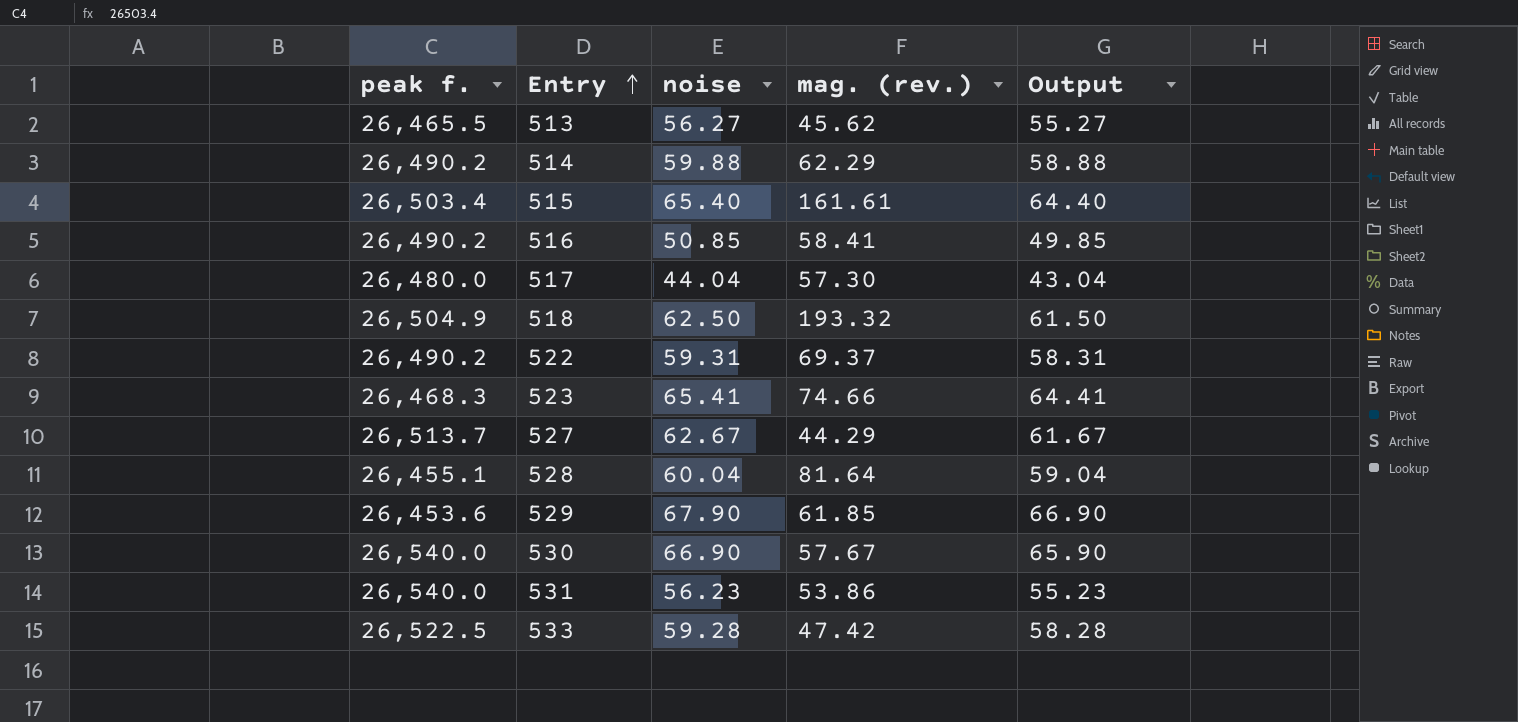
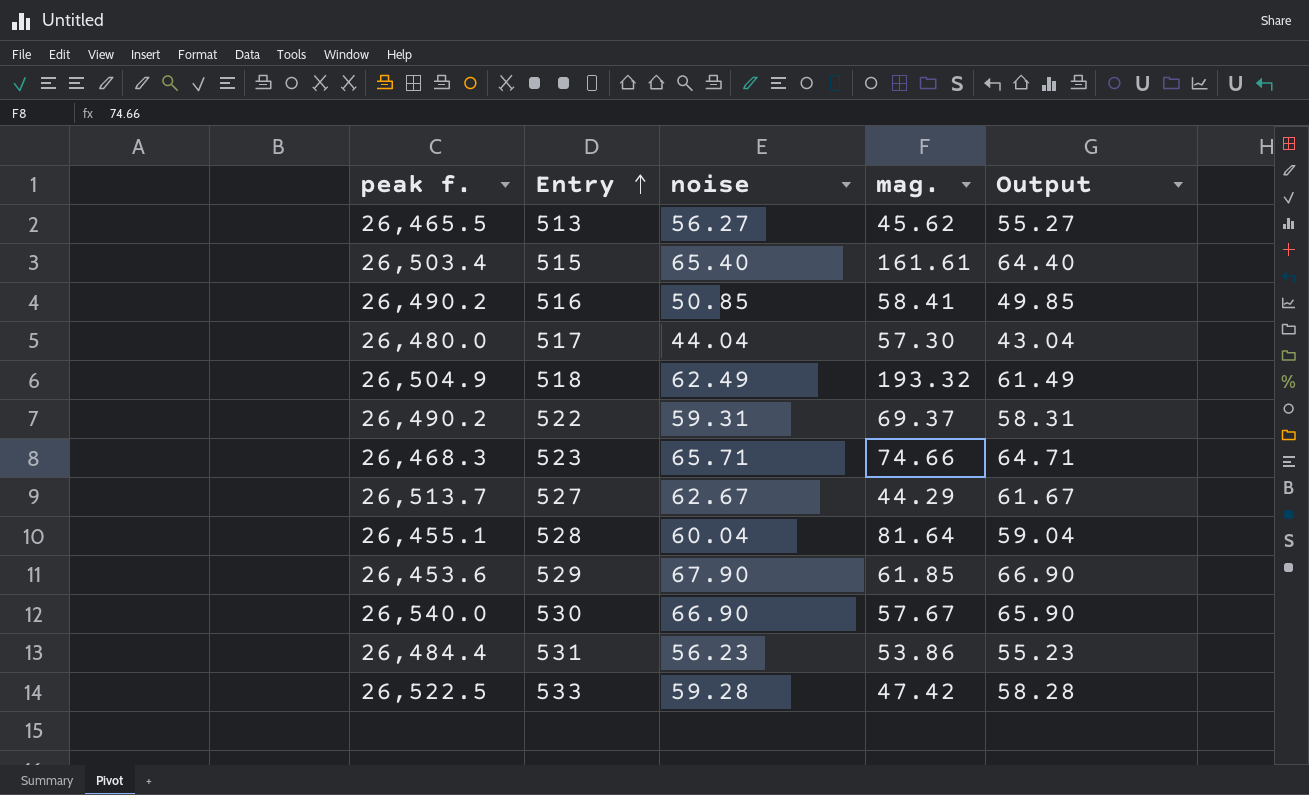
column name: mag. (rev.) -> mag.
row 514: 26,490.2 | 59.88 | 62.29 | 58.88 -> none
518 | noise: 62.50 -> 62.49
518 | Output: 61.50 -> 61.49
523 | noise: 65.41 -> 65.71
523 | Output: 64.41 -> 64.71
531 | peak f.: 26,540.0 -> 26,484.4

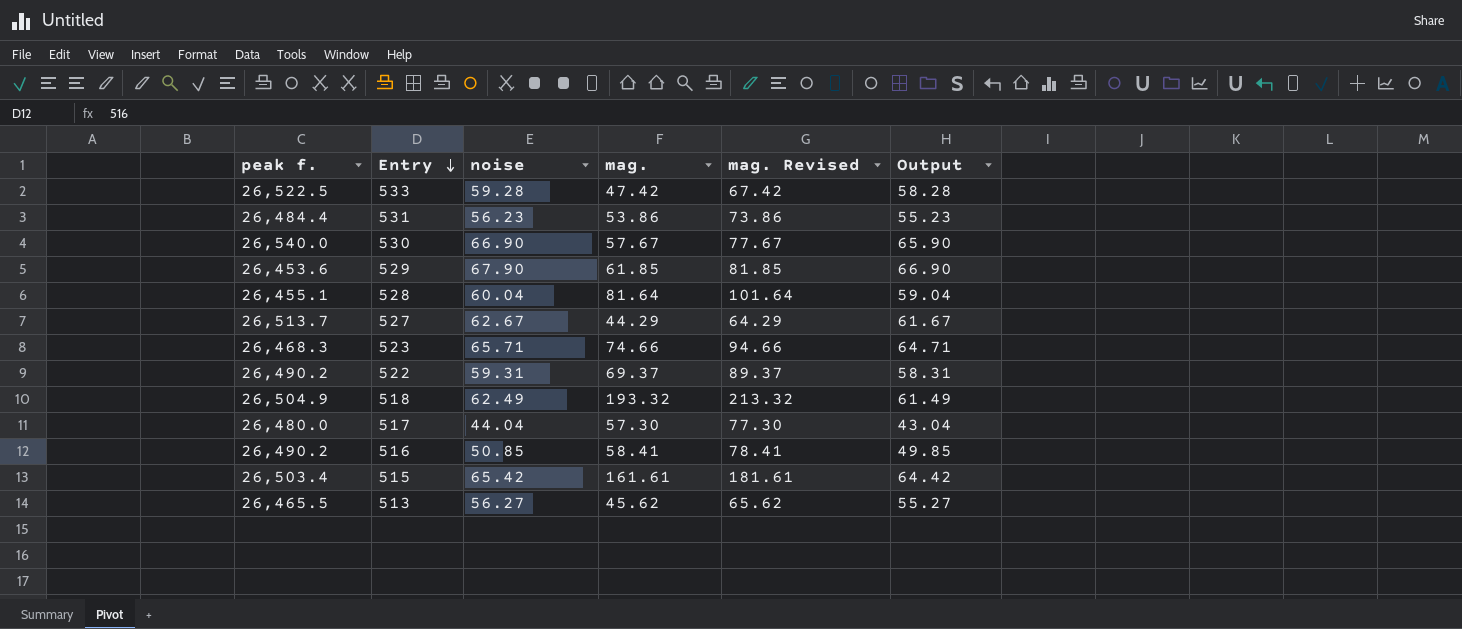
row order: Entry ascending -> Entry descending
column mag. Revised | formula: none -> [mag.] + 20
515 | noise: 65.40 -> 65.42
515 | Output: 64.40 -> 64.42

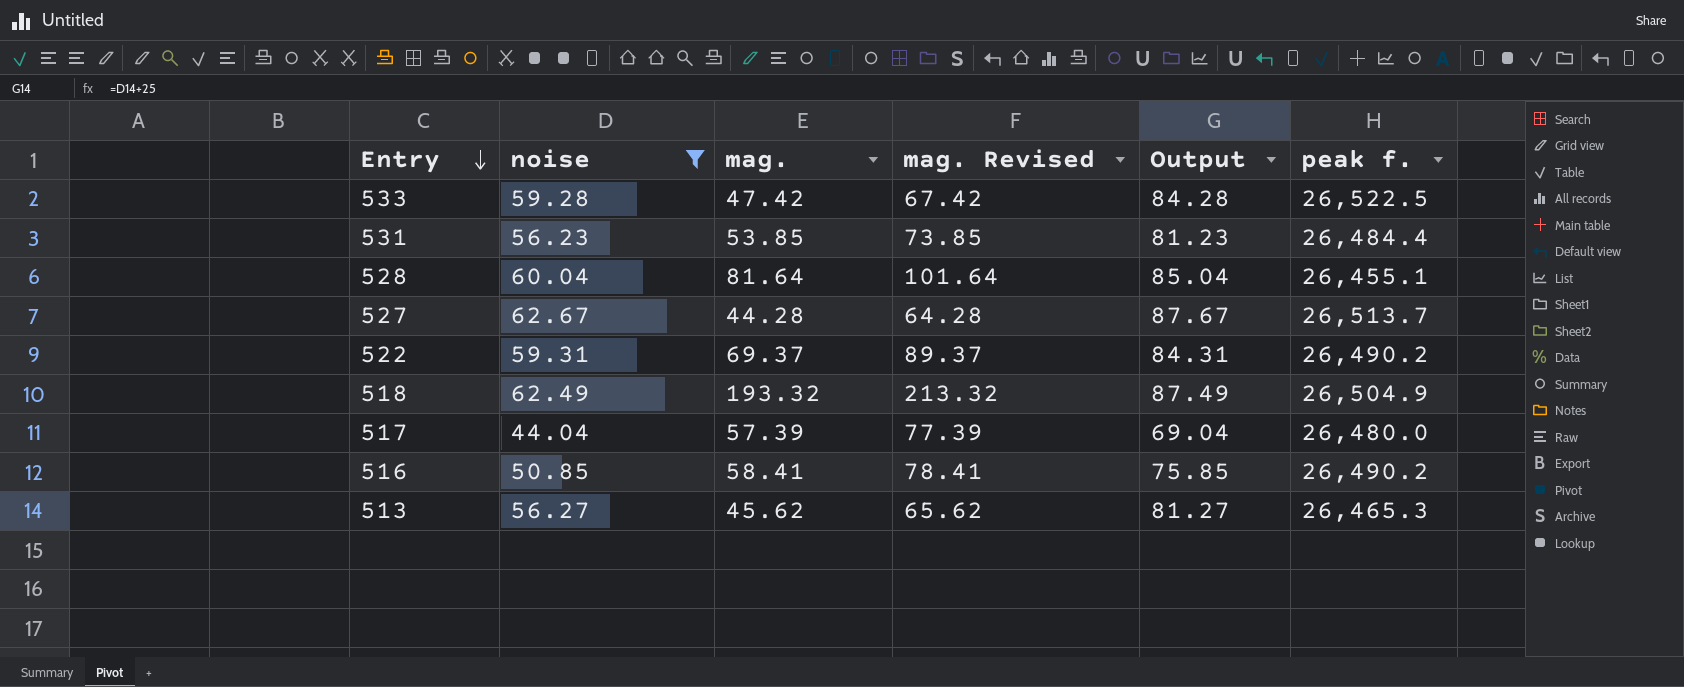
filter: none -> noise <= 62.67
column Output | formula: [noise] - 1 -> [noise] + 25
column peak f. | position: 1 -> 6
531 | mag.: 53.86 -> 53.85
531 | mag. Revised: 73.86 -> 73.85
527 | mag.: 44.29 -> 44.28
527 | mag. Revised: 64.29 -> 64.28
517 | mag.: 57.30 -> 57.39
517 | mag. Revised: 77.30 -> 77.39
513 | peak f.: 26,465.5 -> 26,465.3

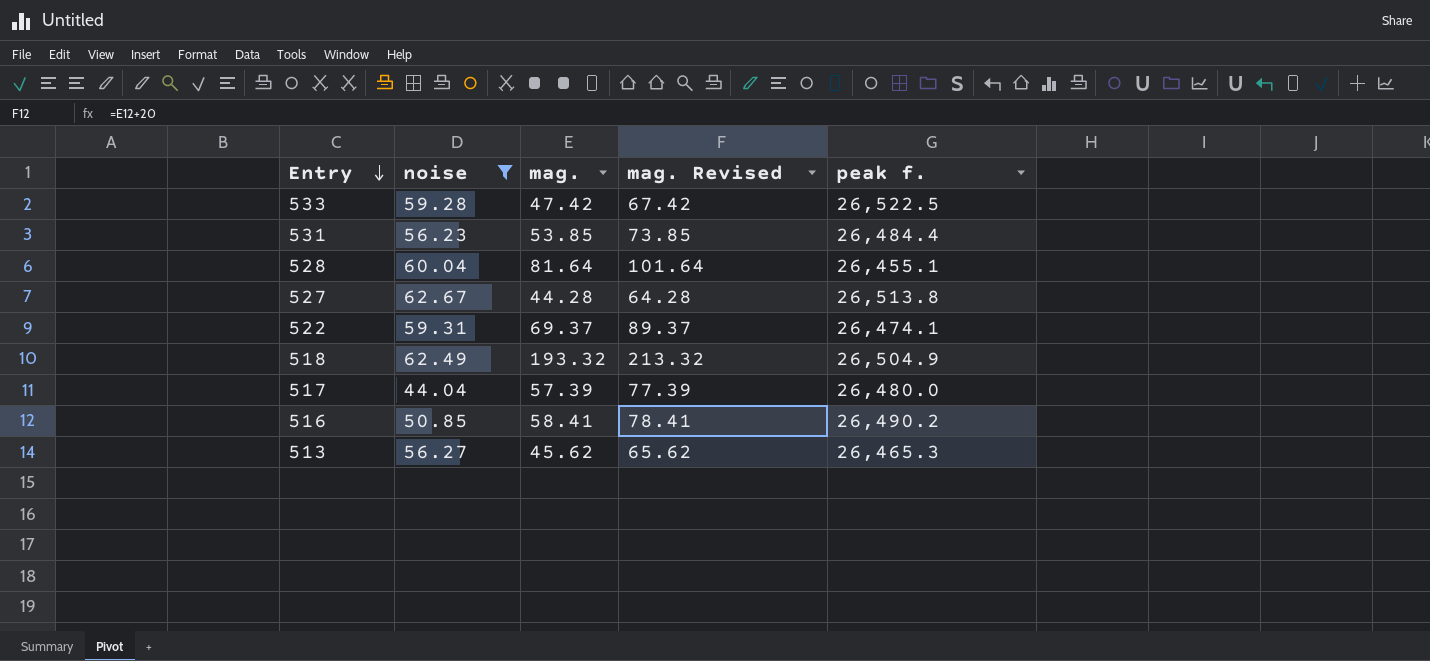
column Output | formula: [noise] + 25 -> none
527 | peak f.: 26,513.7 -> 26,513.8
522 | peak f.: 26,490.2 -> 26,474.1

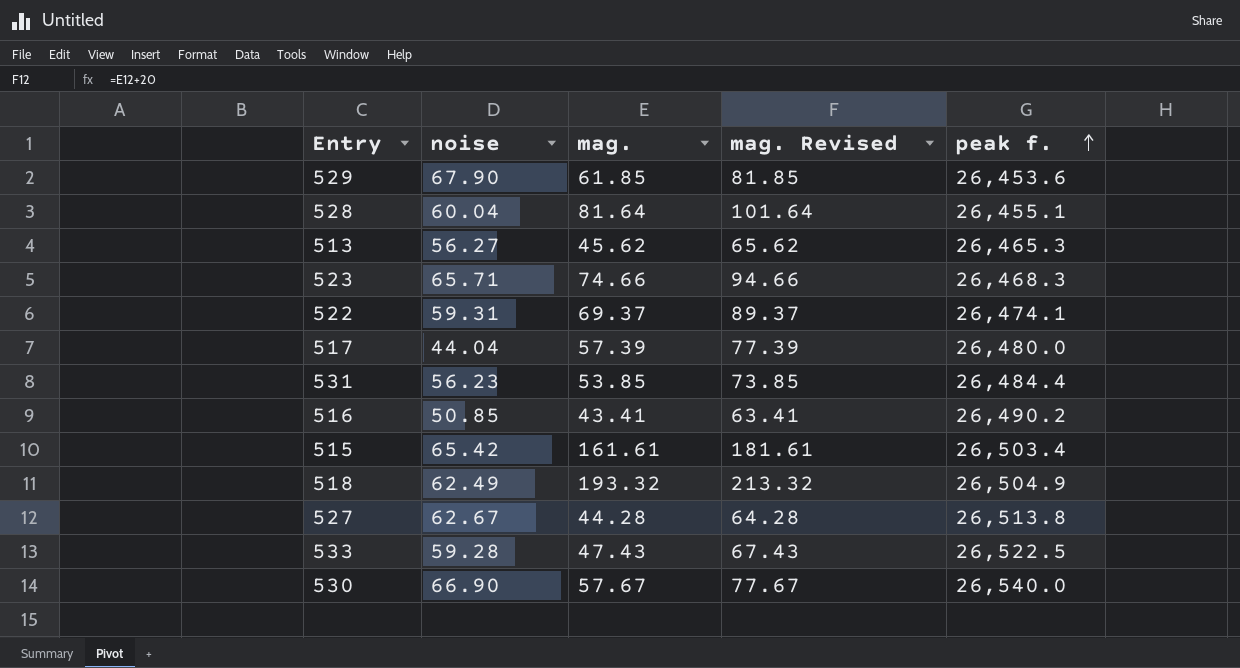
filter: noise <= 62.67 -> none
row order: Entry descending -> peak f. ascending
516 | mag.: 58.41 -> 43.41
516 | mag. Revised: 78.41 -> 63.41
533 | mag.: 47.42 -> 47.43
533 | mag. Revised: 67.42 -> 67.43

